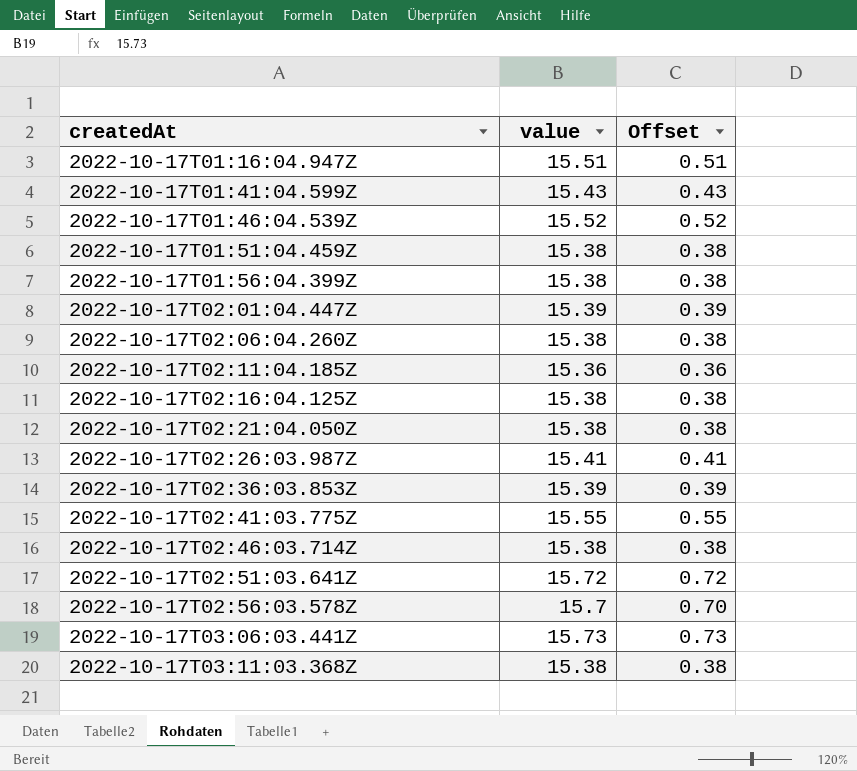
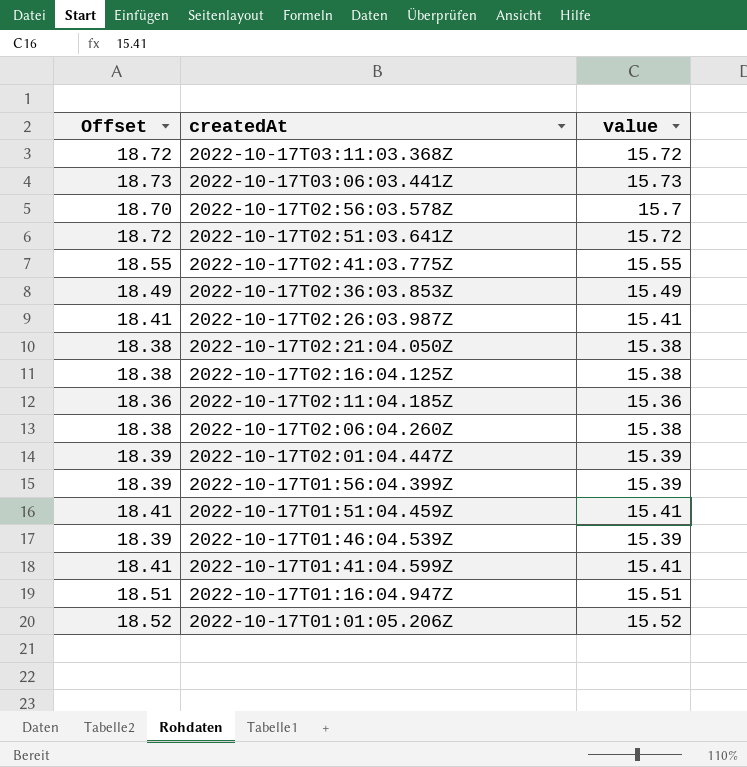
row order: createdAt ascending -> createdAt descending
column Offset | formula: [value] - 15 -> [value] + 3
column Offset | position: 3 -> 1
row 2022-10-17T02:46:03.714Z: 15.38 | 0.38 -> none
2022-10-17T03:11:03.368Z | value: 15.38 -> 15.72
2022-10-17T02:36:03.853Z | value: 15.39 -> 15.49
2022-10-17T01:56:04.399Z | value: 15.38 -> 15.39
2022-10-17T01:51:04.459Z | value: 15.38 -> 15.41
2022-10-17T01:46:04.539Z | value: 15.52 -> 15.39
2022-10-17T01:41:04.599Z | value: 15.43 -> 15.41
row 2022-10-17T01:01:05.206Z: none -> 18.52 | 15.52

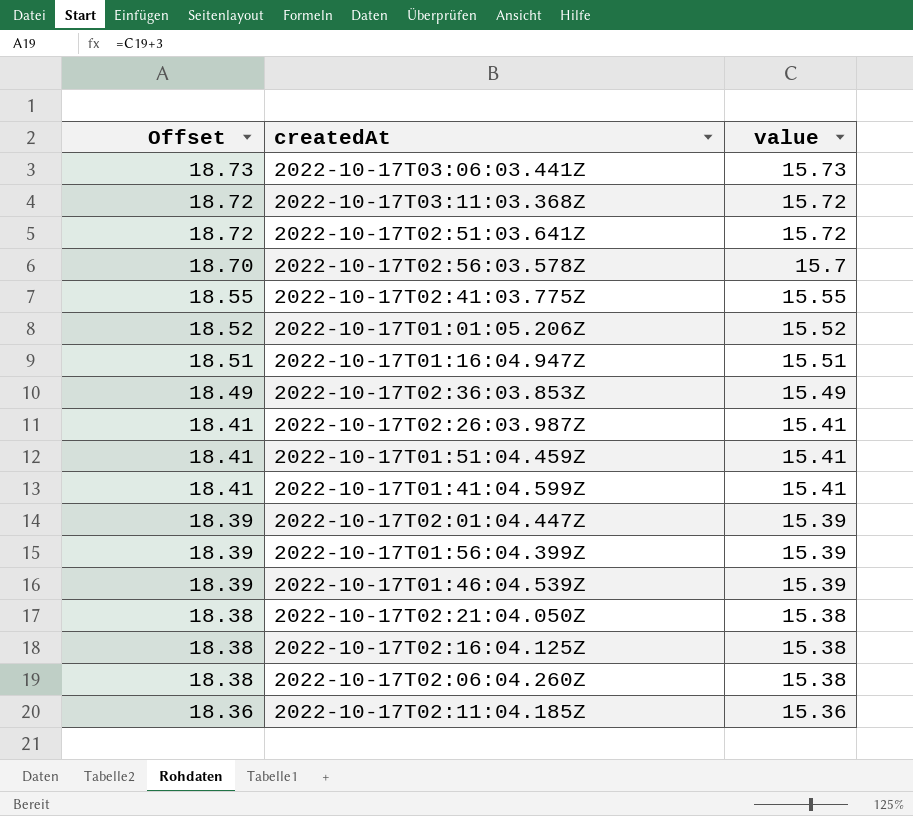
row order: createdAt descending -> Offset descending

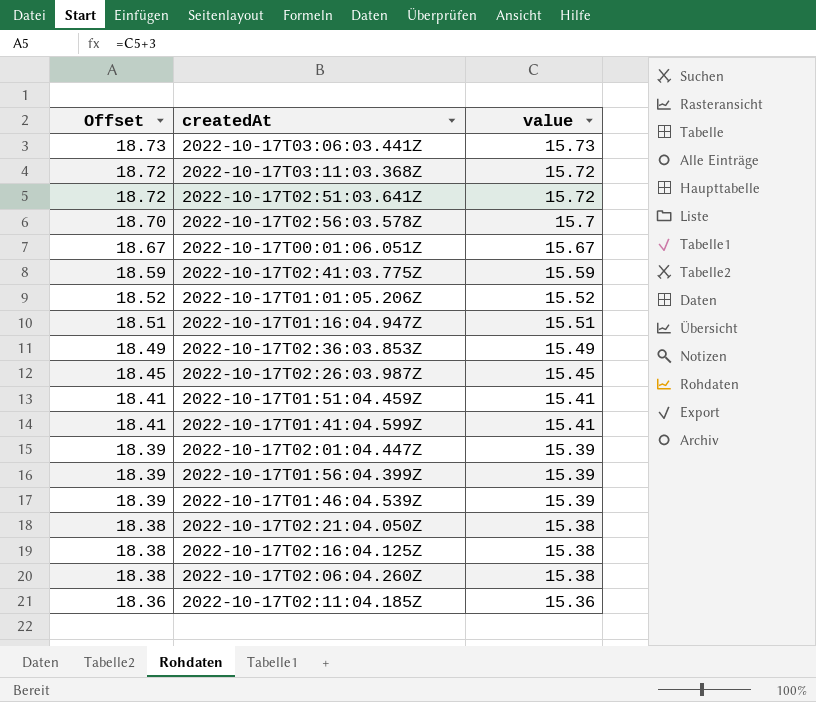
row 2022-10-17T00:01:06.051Z: none -> 18.67 | 15.67
2022-10-17T02:41:03.775Z | Offset: 18.55 -> 18.59
2022-10-17T02:41:03.775Z | value: 15.55 -> 15.59
2022-10-17T02:26:03.987Z | Offset: 18.41 -> 18.45
2022-10-17T02:26:03.987Z | value: 15.41 -> 15.45

